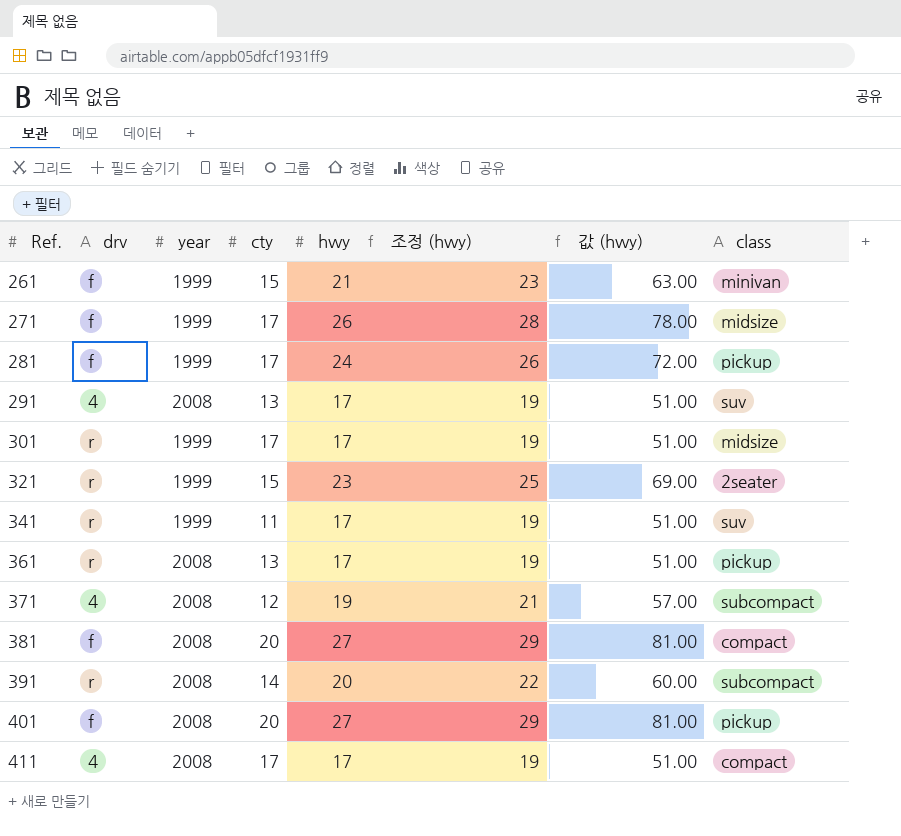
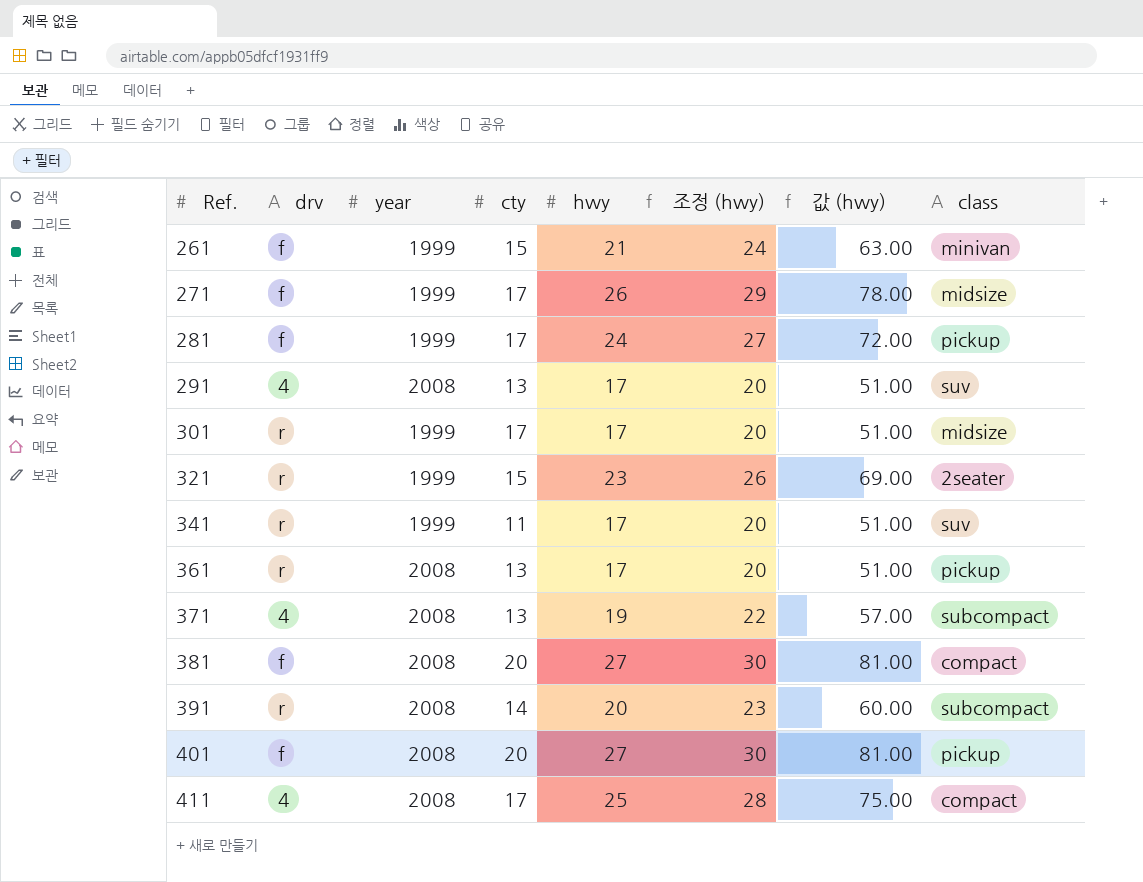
column 조정 (hwy) | formula: [hwy] + 2 -> [hwy] + 3
371 | cty: 12 -> 13
411 | hwy: 17 -> 25
411 | 값 (hwy): 51.00 -> 75.00

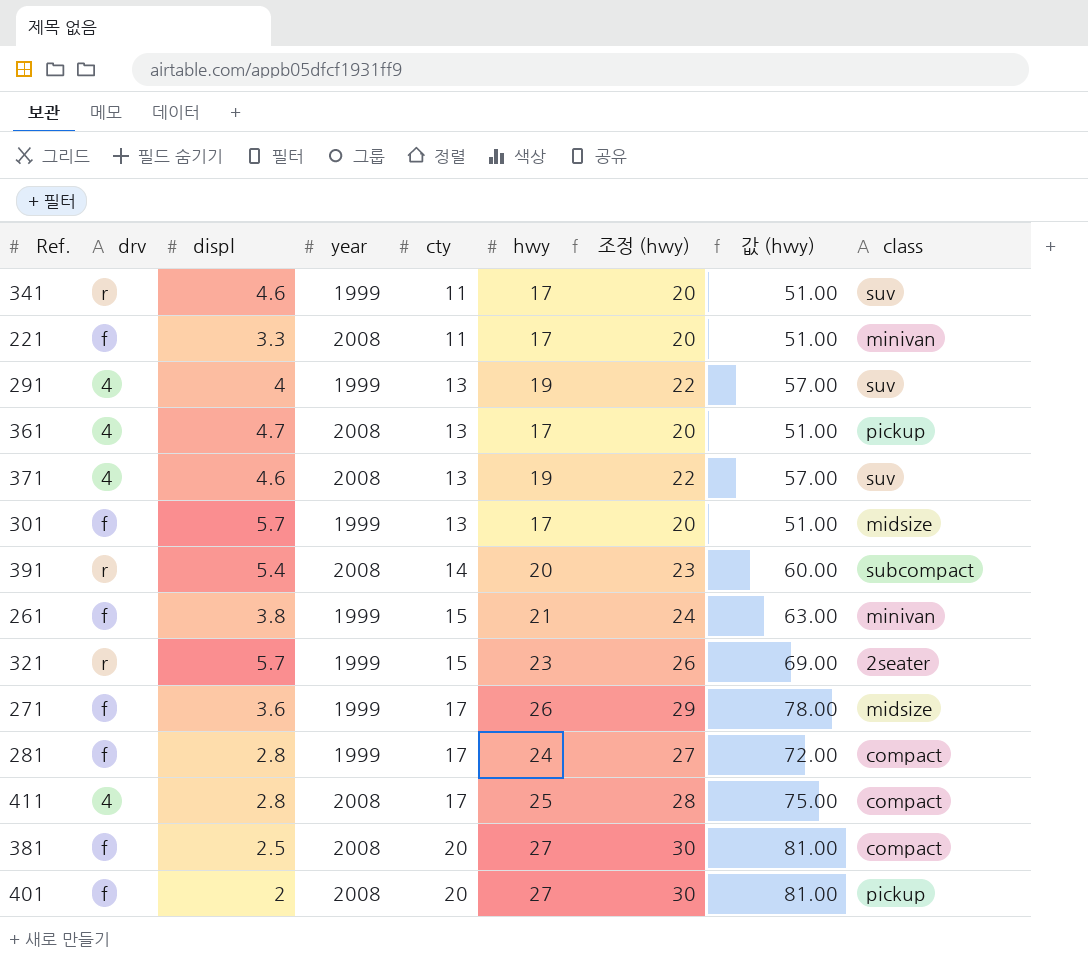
row order: Ref. ascending -> cty ascending
column displ | position: none -> 3
row 221: none -> f | 3.3 | 2008 | 11 | 17 | 20 | 51.00 | minivan
291 | year: 2008 -> 1999
291 | hwy: 17 -> 19
291 | 조정 (hwy): 20 -> 22
291 | 값 (hwy): 51.00 -> 57.00
361 | drv: r -> 4
371 | class: subcompact -> suv
301 | drv: r -> f
301 | cty: 17 -> 13
281 | class: pickup -> compact

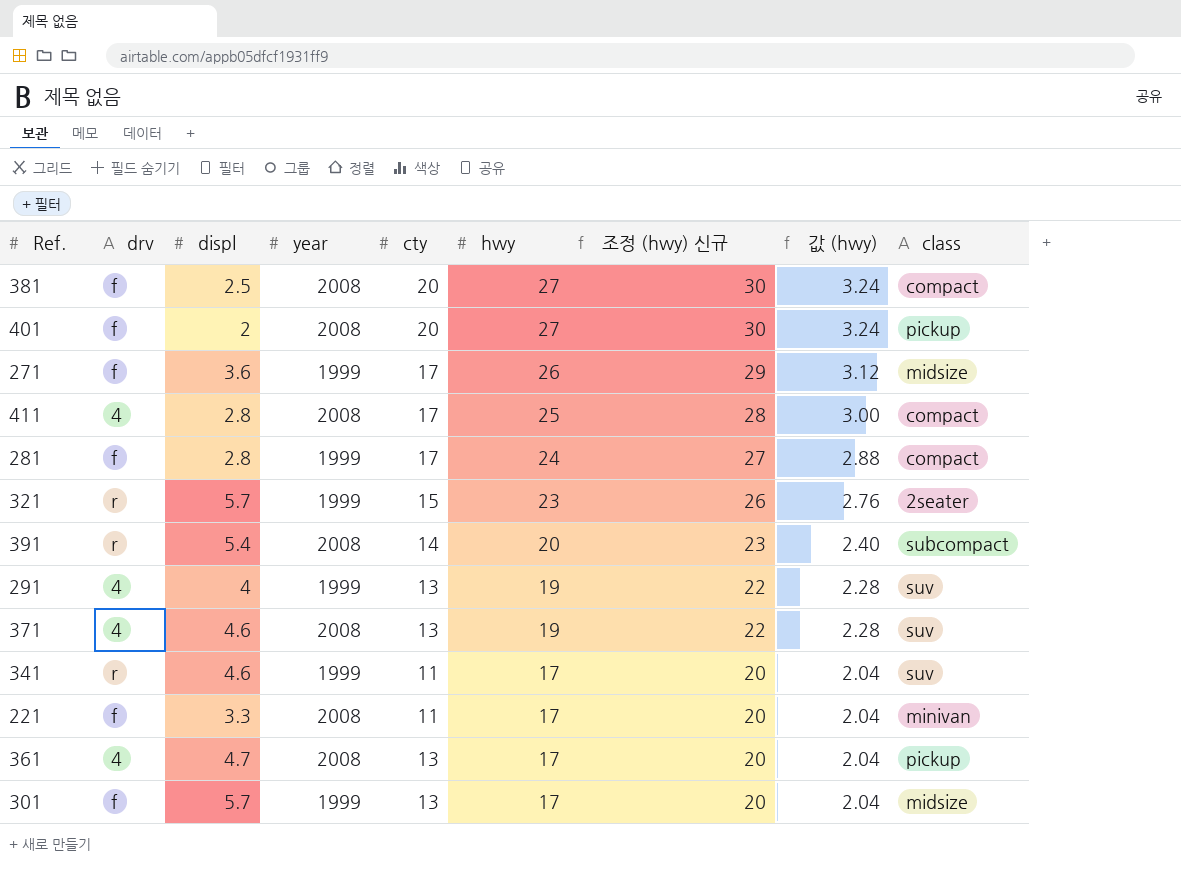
row order: cty ascending -> hwy descending
column name: 조정 (hwy) -> 조정 (hwy) 신규
column 값 (hwy) | formula: [hwy] * 3 -> [hwy] * 0.12
row 261: f | 3.8 | 1999 | 15 | 21 | 24 | 63.00 | minivan -> none

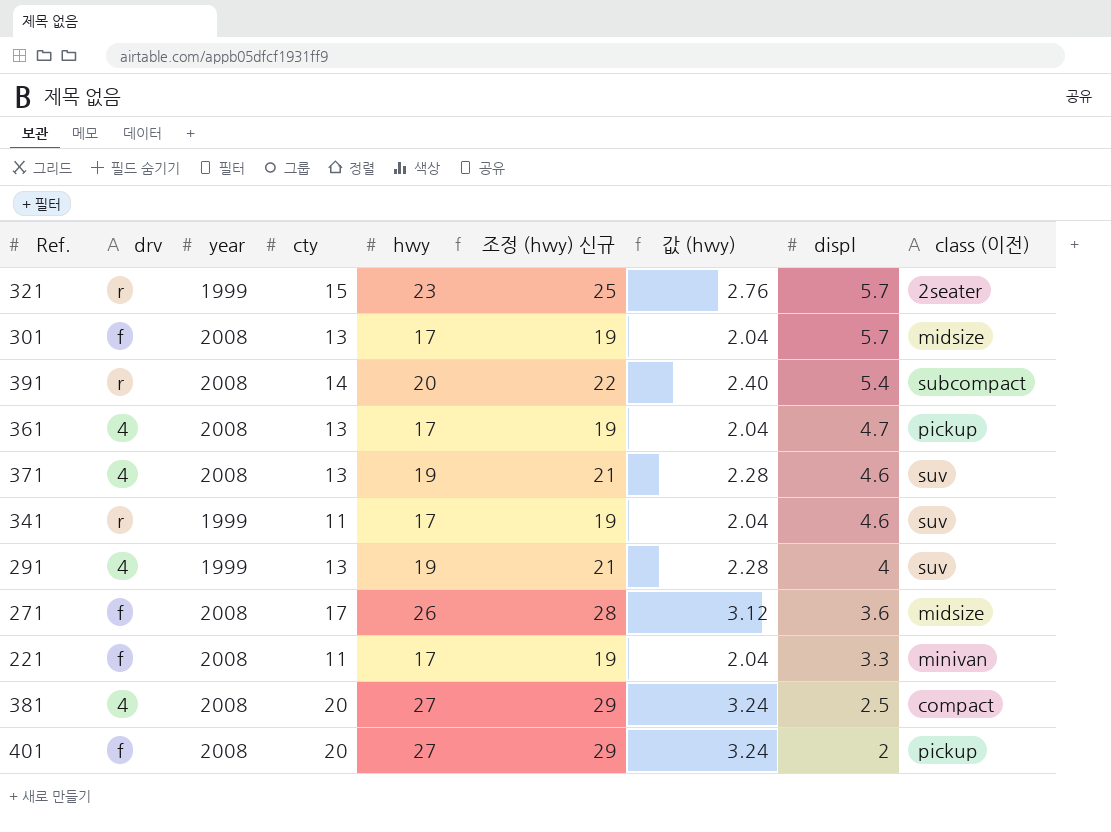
row order: hwy descending -> displ descending
column 조정 (hwy) 신규 | formula: [hwy] + 3 -> [hwy] + 2
column displ | position: 3 -> 8
column name: class -> class (이전)
row 411: 4 | 2.8 | 2008 | 17 | 25 | 28 | 3.00 | compact -> none
row 281: f | 2.8 | 1999 | 17 | 24 | 27 | 2.88 | compact -> none
301 | year: 1999 -> 2008
271 | year: 1999 -> 2008
381 | drv: f -> 4

